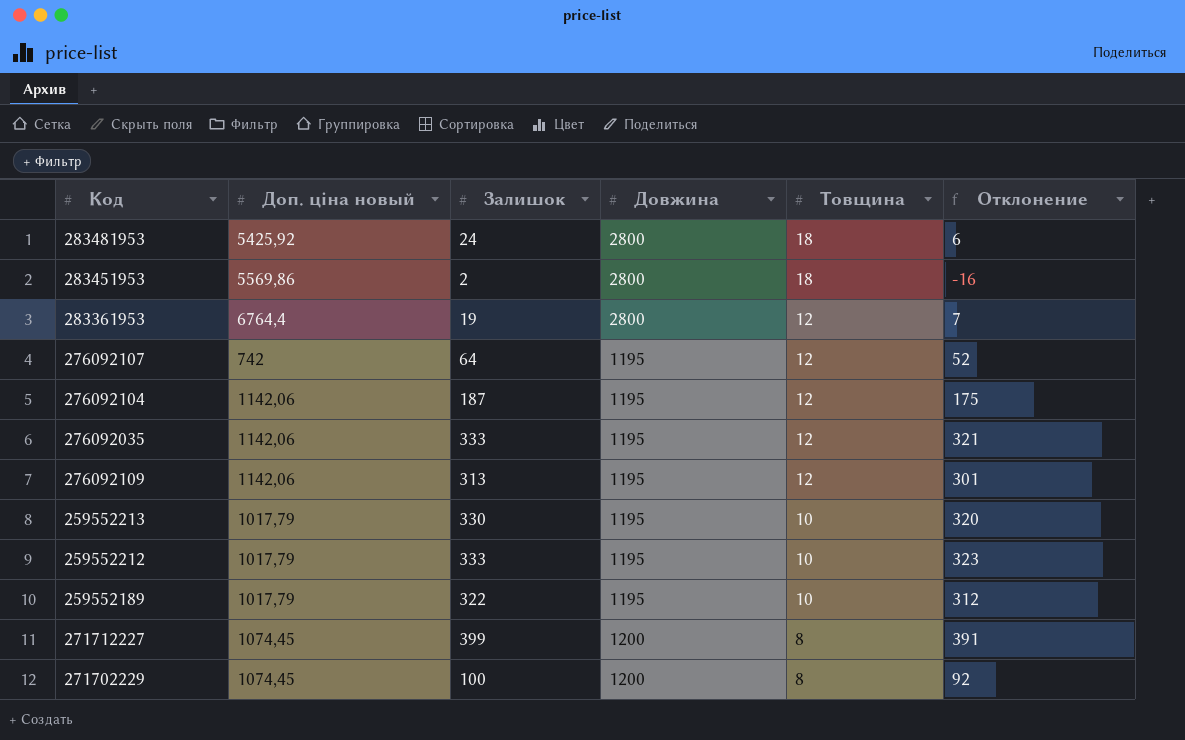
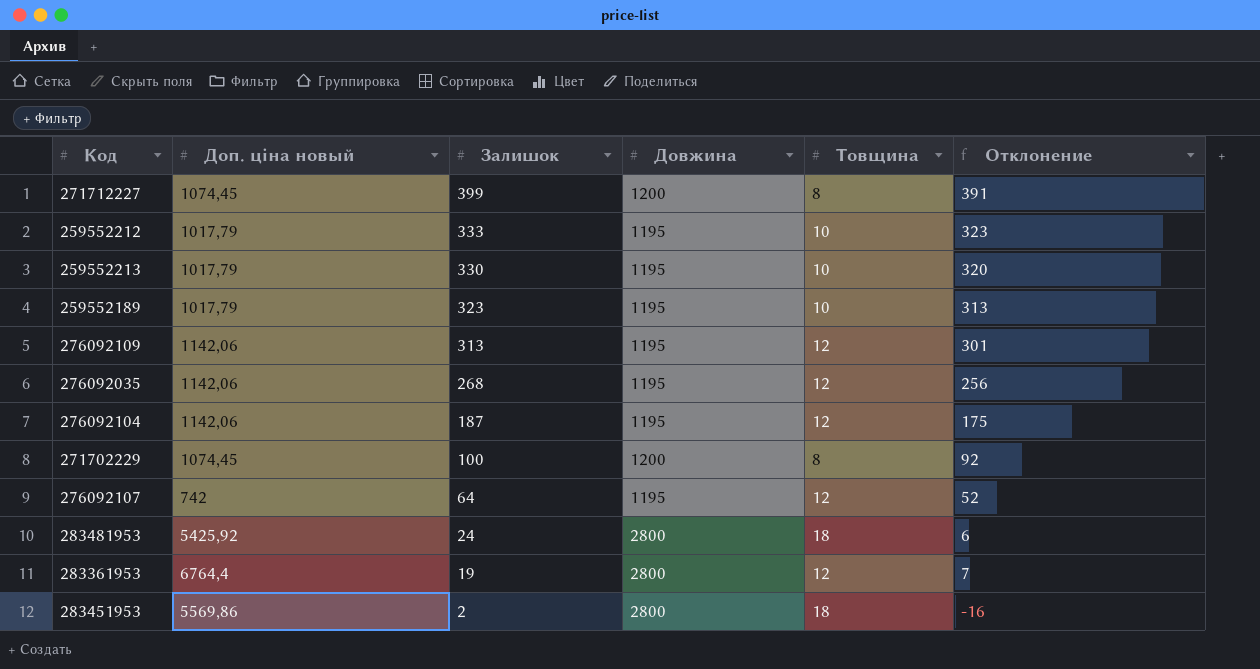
row order: Товщина descending -> Залишок descending
259552189 | Залишок: 322 -> 323
259552189 | Отклонение: 312 -> 313
276092035 | Залишок: 333 -> 268
276092035 | Отклонение: 321 -> 256

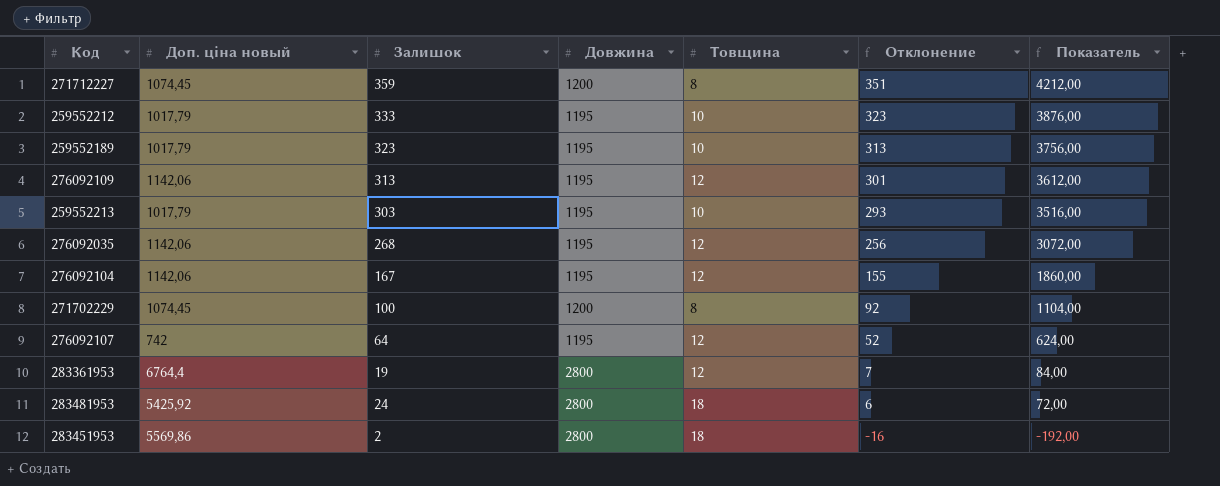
row order: Залишок descending -> Отклонение descending
column Показатель | formula: none -> [Отклонение] * 12
271712227 | Залишок: 399 -> 359
271712227 | Отклонение: 391 -> 351
259552213 | Залишок: 330 -> 303
259552213 | Отклонение: 320 -> 293
276092104 | Залишок: 187 -> 167
276092104 | Отклонение: 175 -> 155

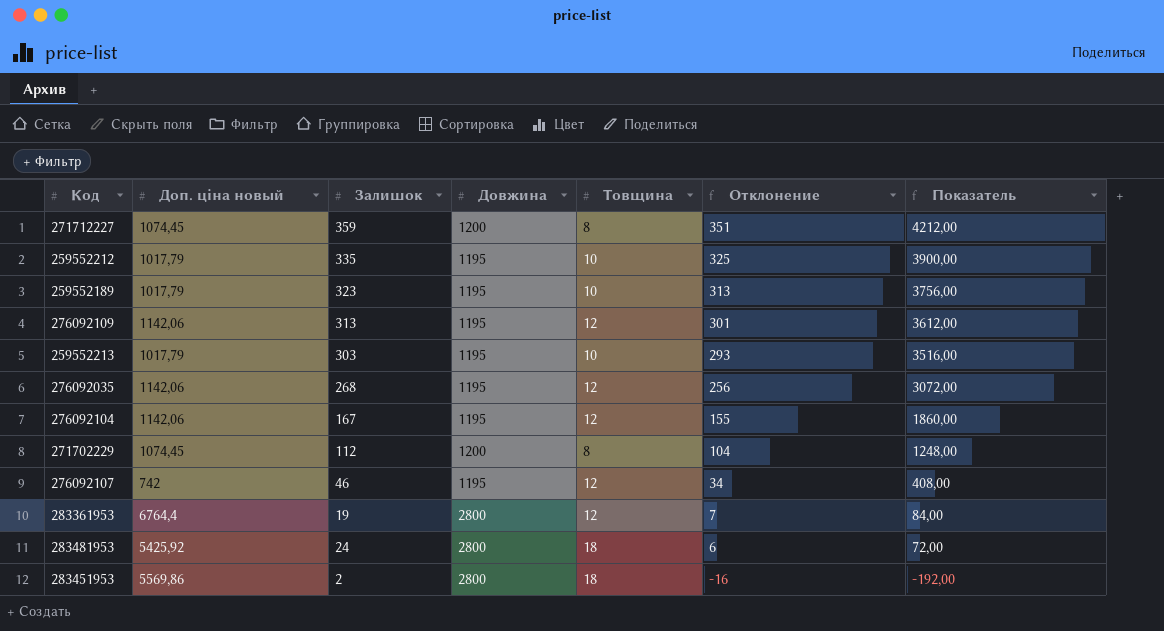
259552212 | Залишок: 333 -> 335
259552212 | Отклонение: 323 -> 325
259552212 | Показатель: 3876,00 -> 3900,00
271702229 | Залишок: 100 -> 112
271702229 | Отклонение: 92 -> 104
271702229 | Показатель: 1104,00 -> 1248,00
276092107 | Залишок: 64 -> 46
276092107 | Отклонение: 52 -> 34
276092107 | Показатель: 624,00 -> 408,00

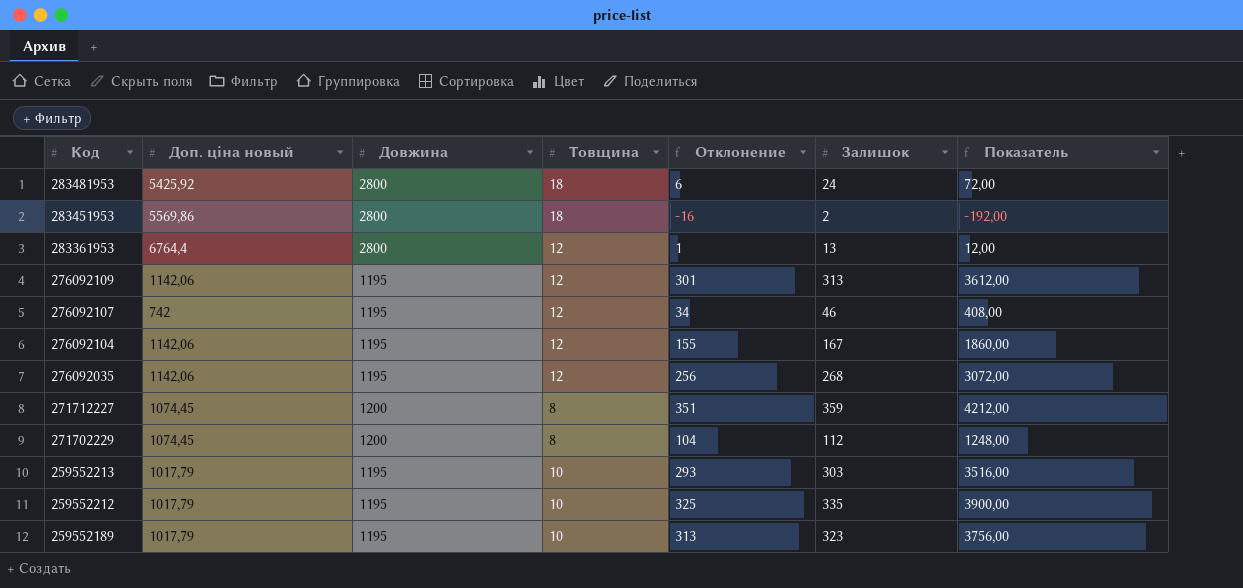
row order: Отклонение descending -> Код descending
column Залишок | position: 3 -> 6
283361953 | Отклонение: 7 -> 1
283361953 | Залишок: 19 -> 13
283361953 | Показатель: 84,00 -> 12,00

